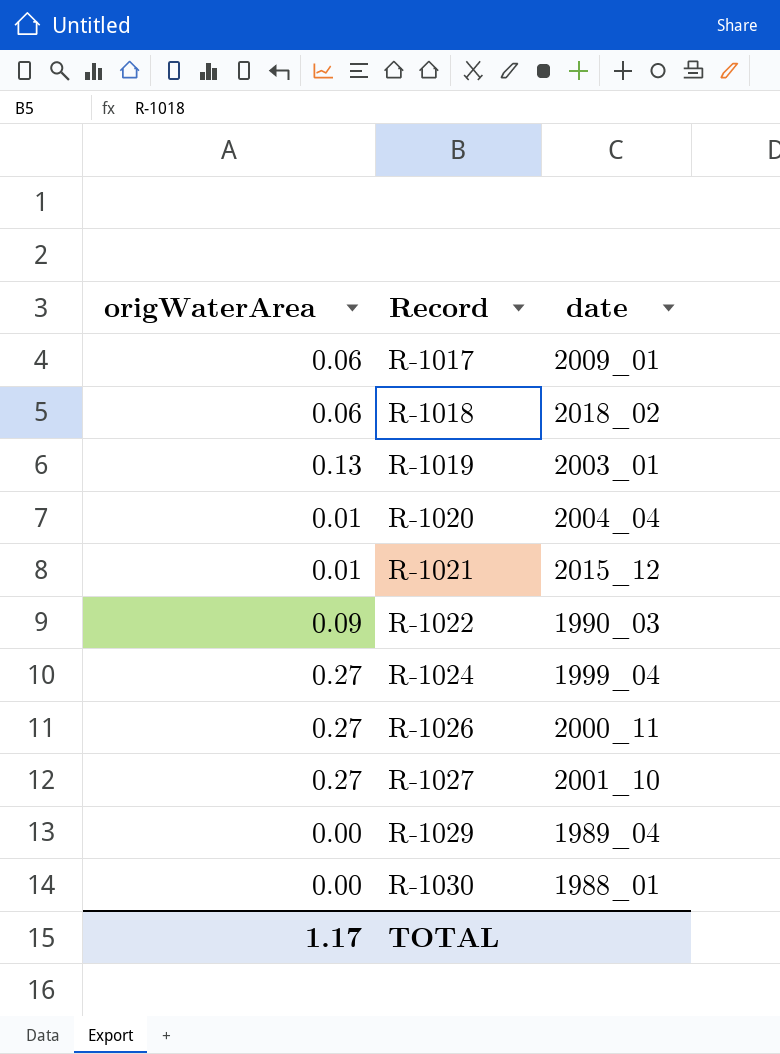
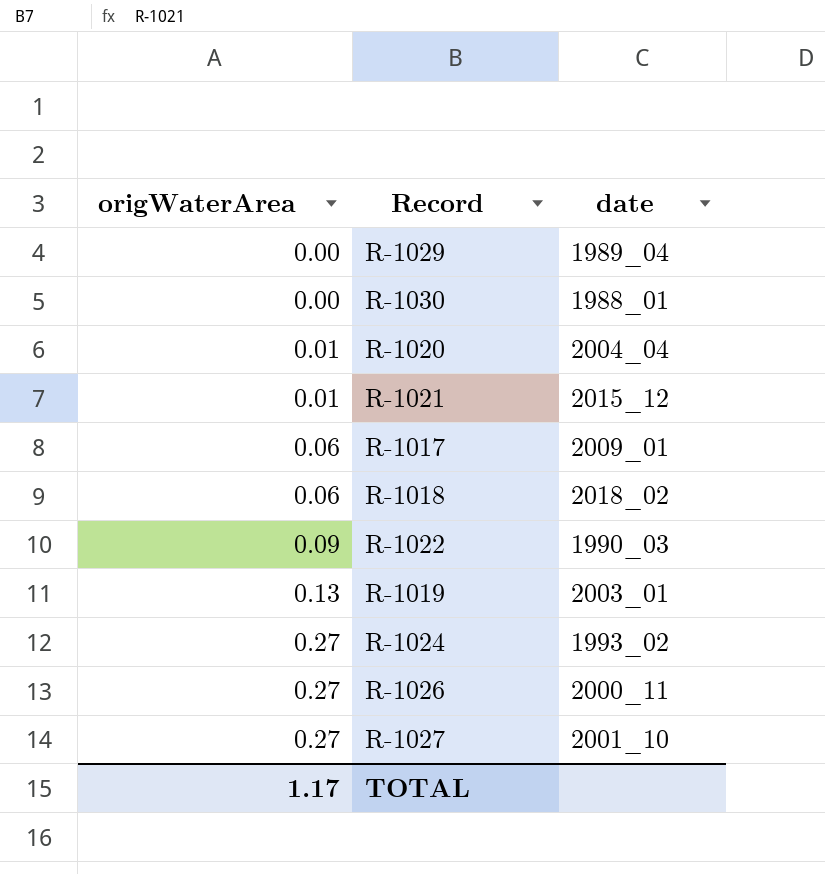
row order: Record ascending -> origWaterArea ascending
R-1024 | date: 1999_04 -> 1993_02

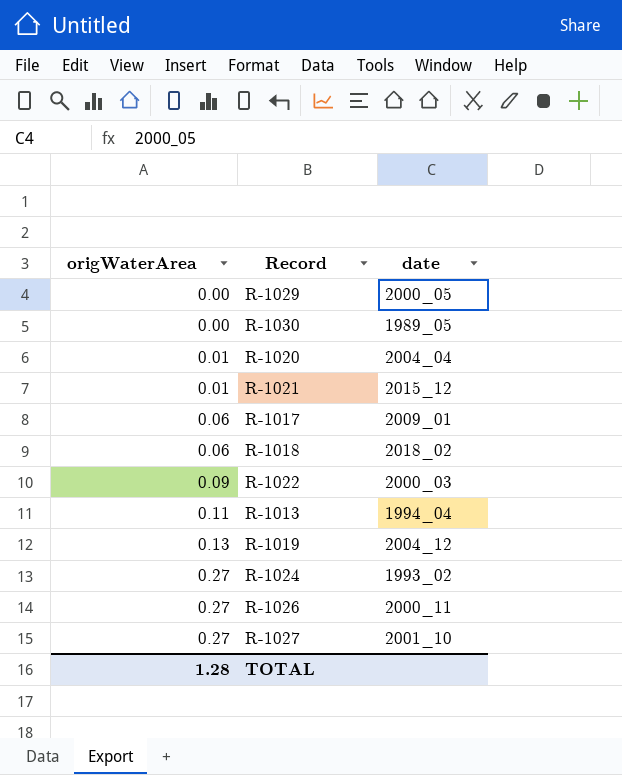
R-1029 | date: 1989_04 -> 2000_05
R-1030 | date: 1988_01 -> 1989_05
R-1022 | date: 1990_03 -> 2000_03
row R-1013: none -> 0.11 | 1994_04
R-1019 | date: 2003_01 -> 2004_12
TOTAL | origWaterArea: 1.17 -> 1.28

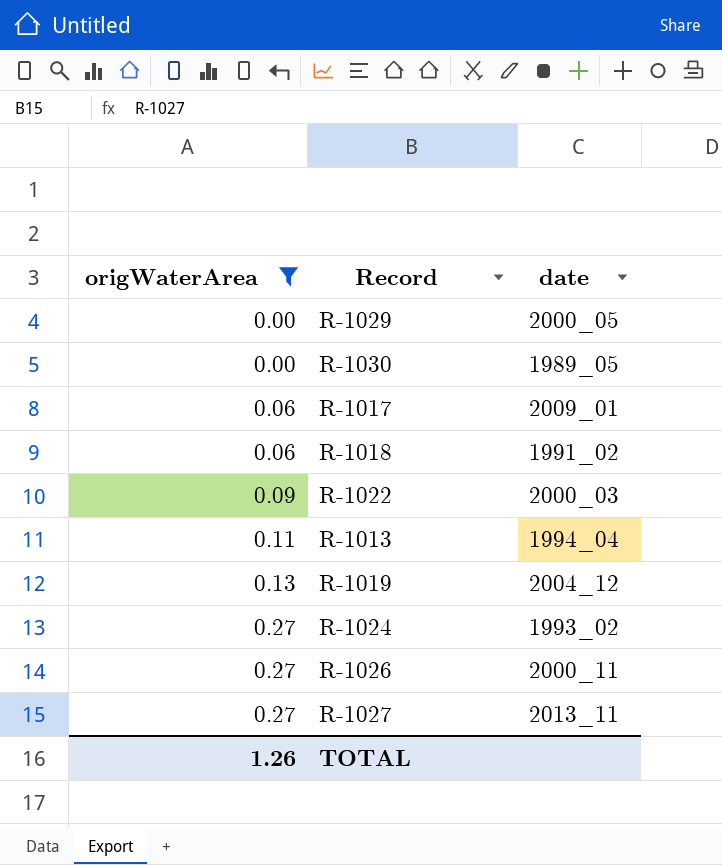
filter: none -> origWaterArea != 0.01
R-1018 | date: 2018_02 -> 1991_02
R-1027 | date: 2001_10 -> 2013_11
TOTAL | origWaterArea: 1.28 -> 1.26

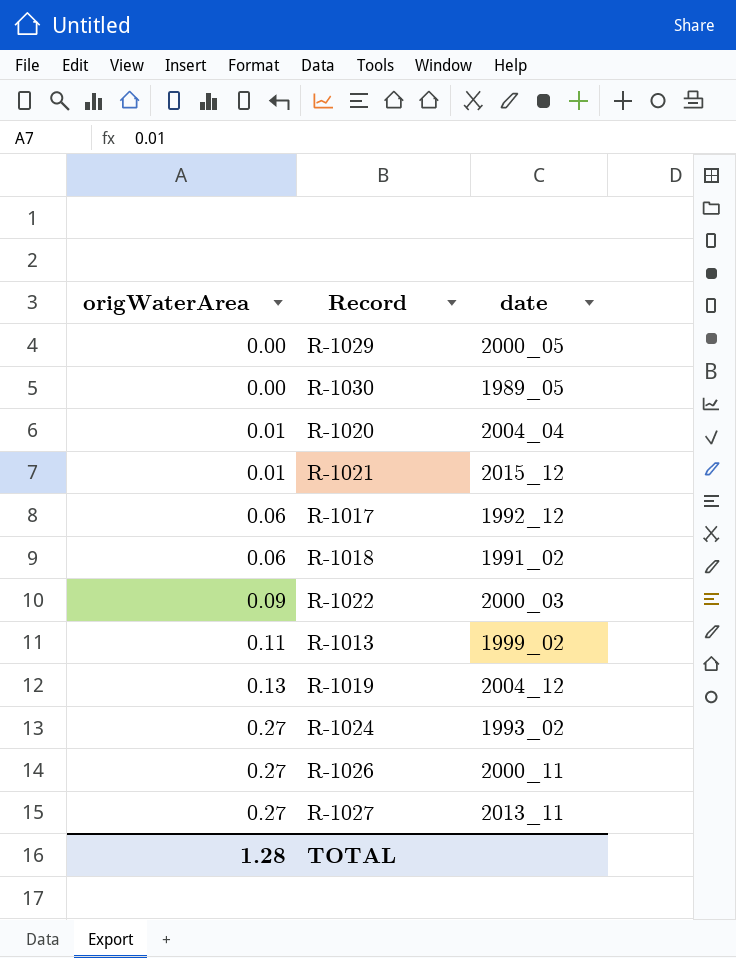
filter: origWaterArea != 0.01 -> none
R-1017 | date: 2009_01 -> 1992_12
R-1013 | date: 1994_04 -> 1999_02
TOTAL | origWaterArea: 1.26 -> 1.28

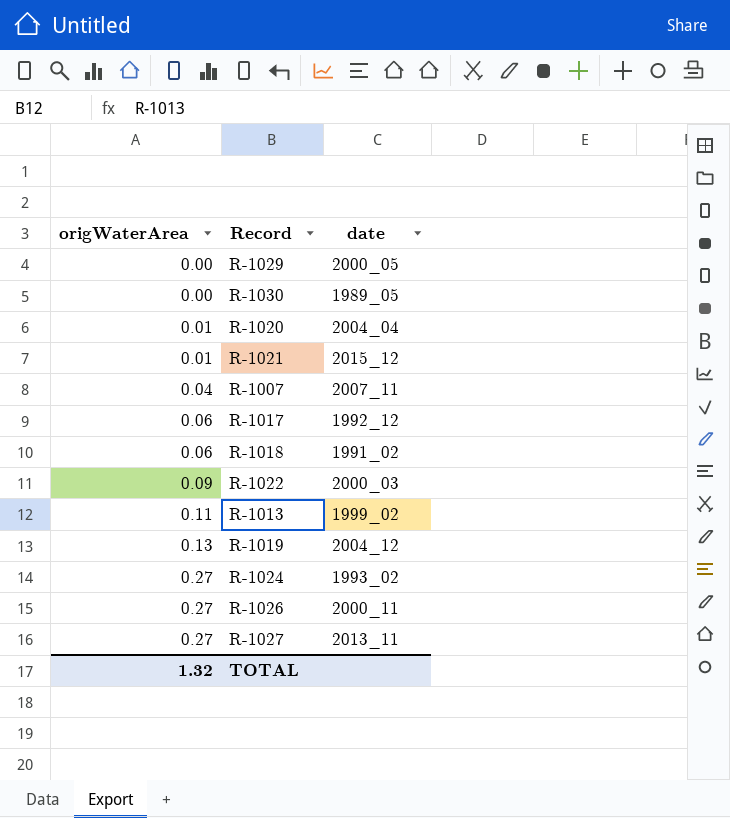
row R-1007: none -> 0.04 | 2007_11
TOTAL | origWaterArea: 1.28 -> 1.32

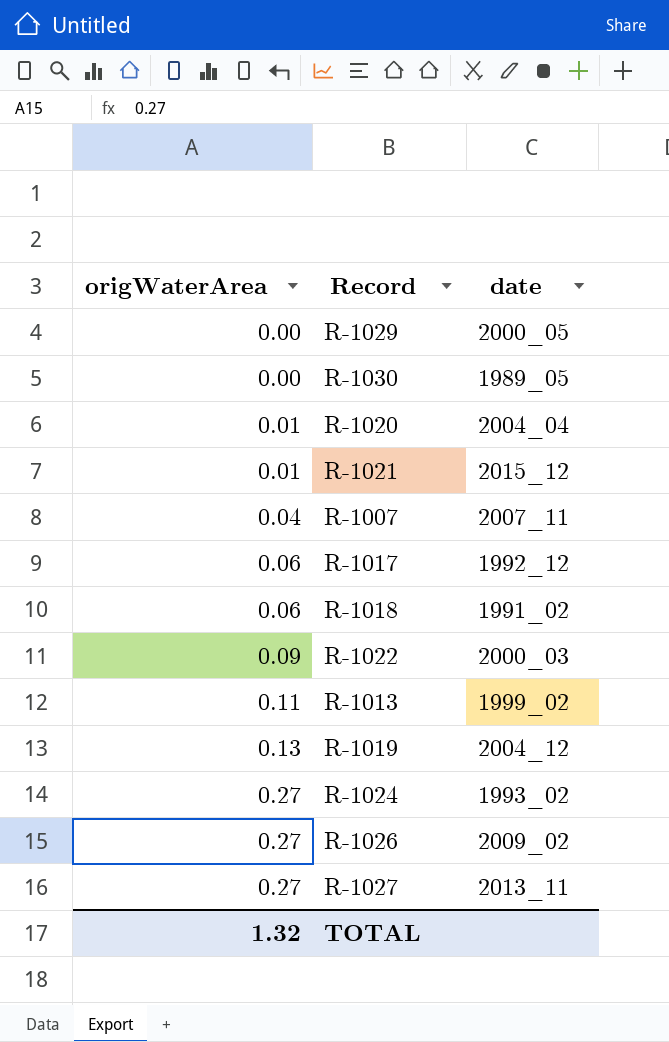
R-1026 | date: 2000_11 -> 2009_02

